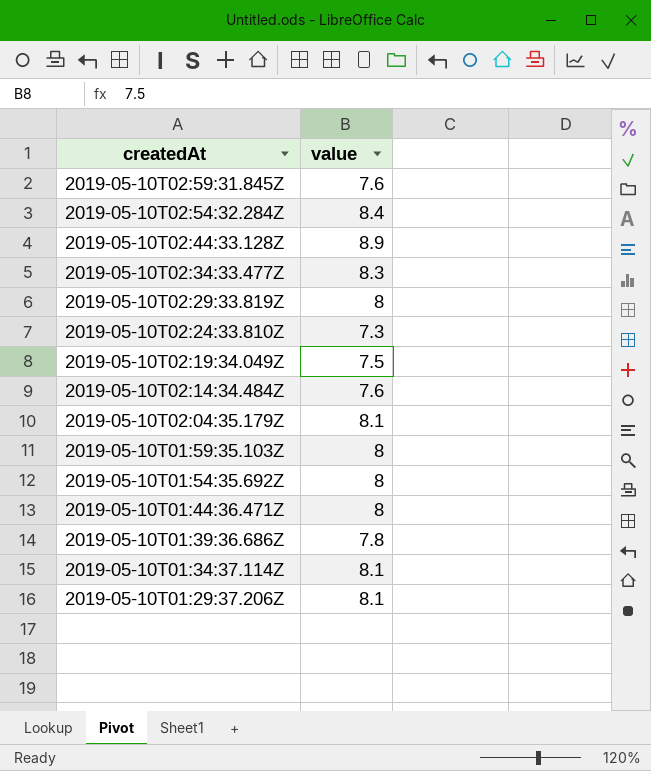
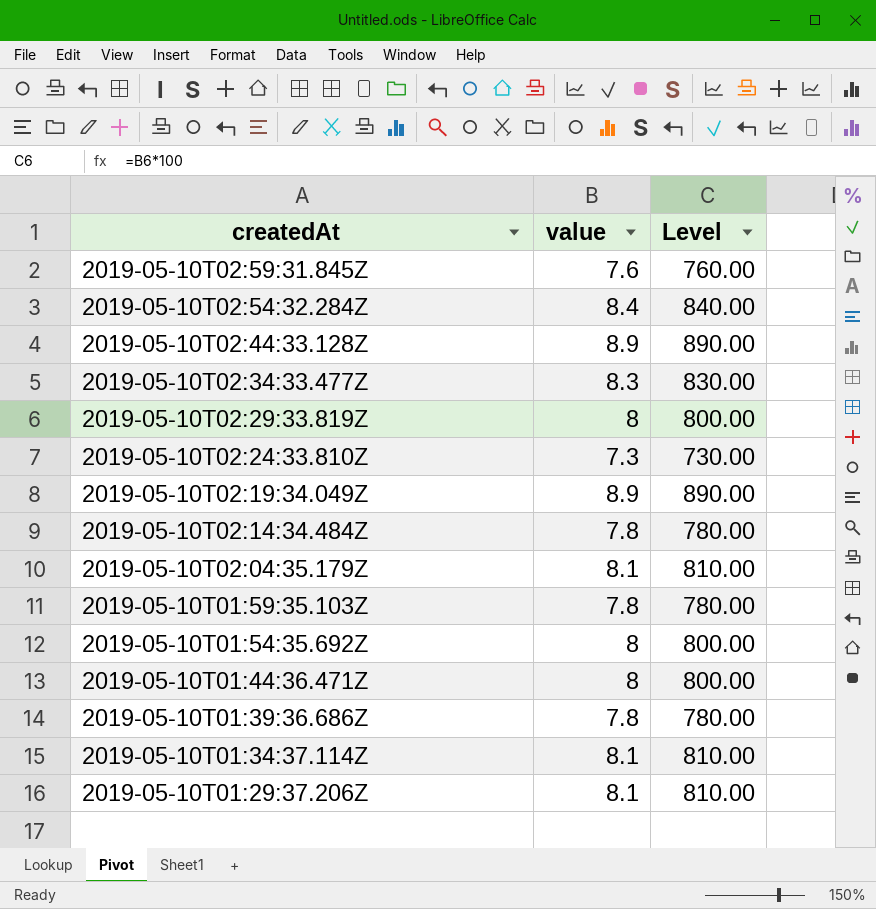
column Level | formula: none -> [value] * 100
2019-05-10T02:19:34.049Z | value: 7.5 -> 8.9
2019-05-10T02:14:34.484Z | value: 7.6 -> 7.8
2019-05-10T01:59:35.103Z | value: 8 -> 7.8

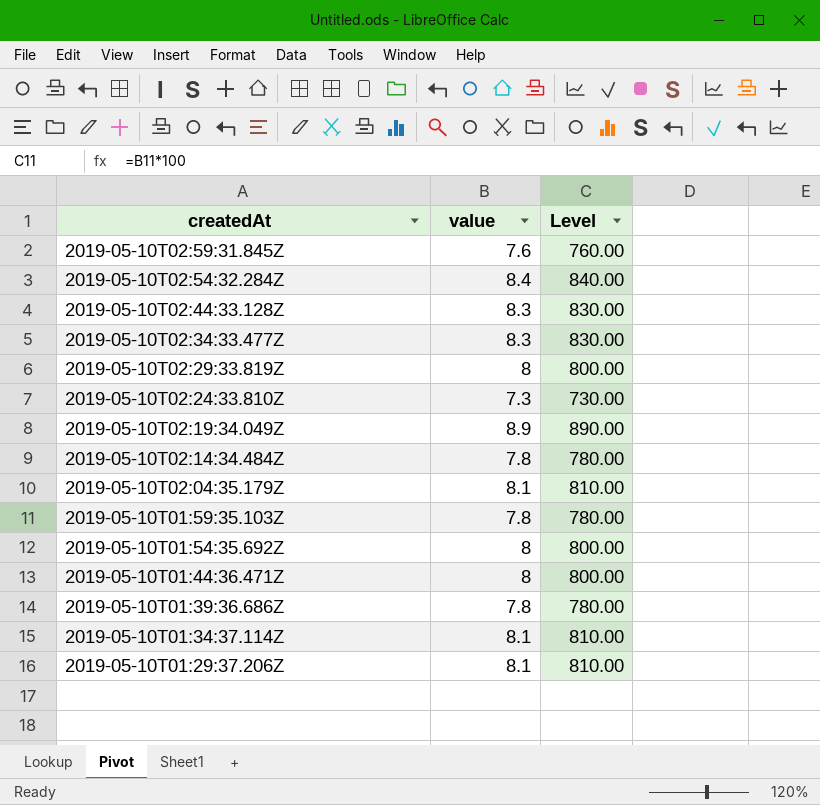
2019-05-10T02:44:33.128Z | value: 8.9 -> 8.3
2019-05-10T02:44:33.128Z | Level: 890.00 -> 830.00

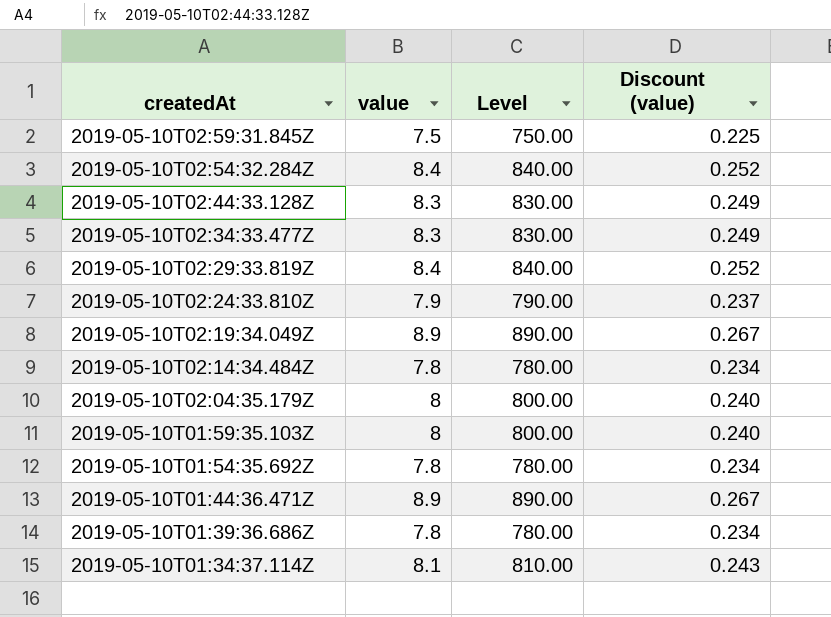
column Discount (value) | formula: none -> [value] * 0.03
row 2019-05-10T01:29:37.206Z: 8.1 | 810.00 -> none
2019-05-10T02:59:31.845Z | value: 7.6 -> 7.5
2019-05-10T02:59:31.845Z | Level: 760.00 -> 750.00
2019-05-10T02:29:33.819Z | value: 8 -> 8.4
2019-05-10T02:29:33.819Z | Level: 800.00 -> 840.00
2019-05-10T02:24:33.810Z | value: 7.3 -> 7.9
2019-05-10T02:24:33.810Z | Level: 730.00 -> 790.00
2019-05-10T02:04:35.179Z | value: 8.1 -> 8
2019-05-10T02:04:35.179Z | Level: 810.00 -> 800.00
2019-05-10T01:59:35.103Z | value: 7.8 -> 8
2019-05-10T01:59:35.103Z | Level: 780.00 -> 800.00
2019-05-10T01:54:35.692Z | value: 8 -> 7.8
2019-05-10T01:54:35.692Z | Level: 800.00 -> 780.00
2019-05-10T01:44:36.471Z | value: 8 -> 8.9
2019-05-10T01:44:36.471Z | Level: 800.00 -> 890.00

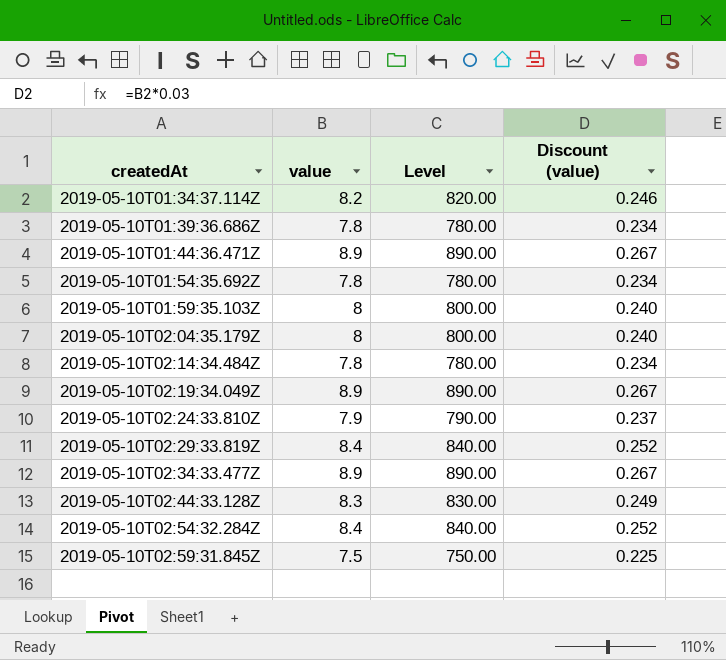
row order: createdAt descending -> createdAt ascending
2019-05-10T01:34:37.114Z | value: 8.1 -> 8.2
2019-05-10T01:34:37.114Z | Level: 810.00 -> 820.00
2019-05-10T01:34:37.114Z | Discount (value): 0.243 -> 0.246
2019-05-10T02:34:33.477Z | value: 8.3 -> 8.9
2019-05-10T02:34:33.477Z | Level: 830.00 -> 890.00
2019-05-10T02:34:33.477Z | Discount (value): 0.249 -> 0.267

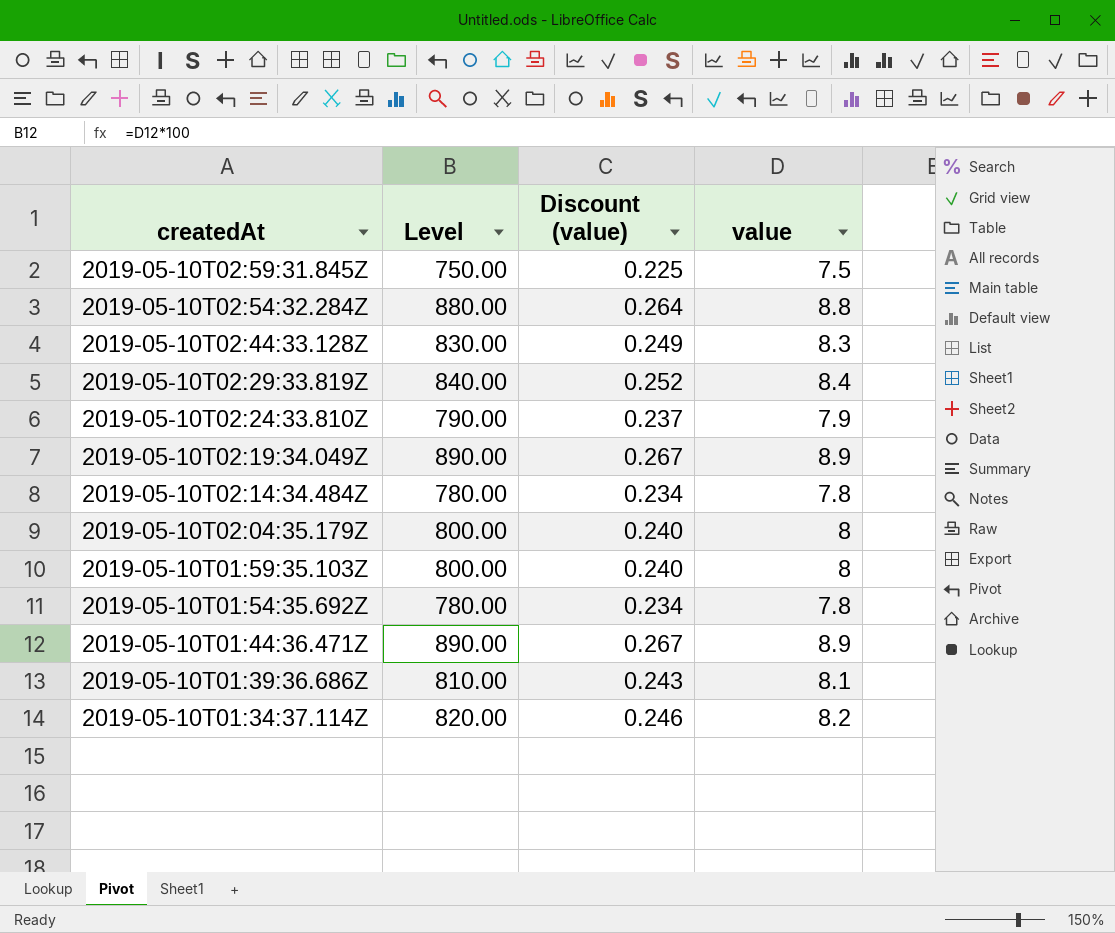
row order: createdAt ascending -> createdAt descending
column value | position: 2 -> 4
row 2019-05-10T02:34:33.477Z: 8.9 | 890.00 | 0.267 -> none
2019-05-10T02:54:32.284Z | Level: 840.00 -> 880.00
2019-05-10T02:54:32.284Z | Discount (value): 0.252 -> 0.264
2019-05-10T02:54:32.284Z | value: 8.4 -> 8.8
2019-05-10T01:39:36.686Z | Level: 780.00 -> 810.00
2019-05-10T01:39:36.686Z | Discount (value): 0.234 -> 0.243
2019-05-10T01:39:36.686Z | value: 7.8 -> 8.1

